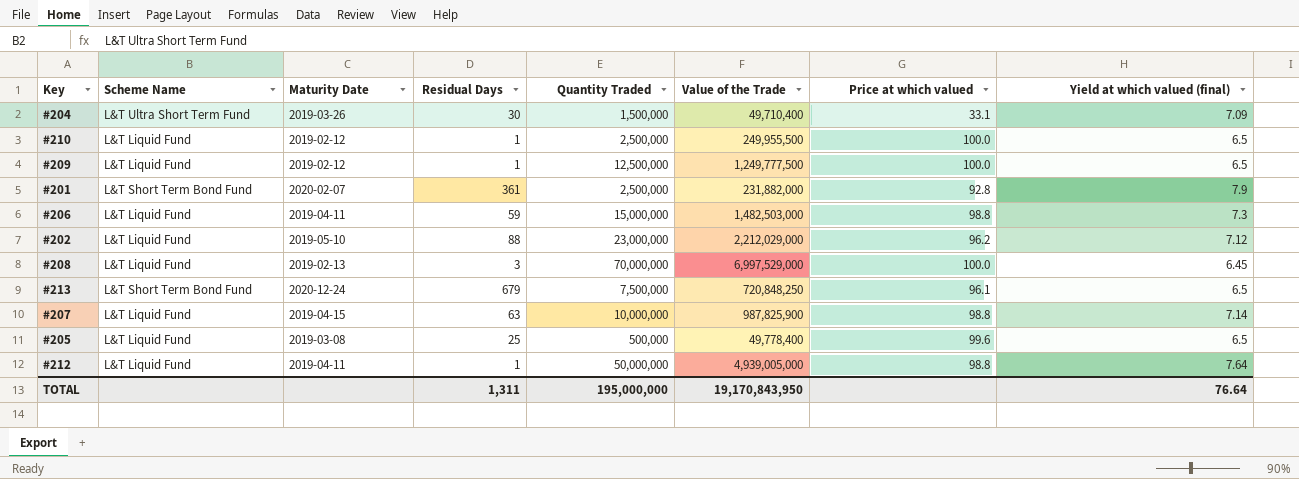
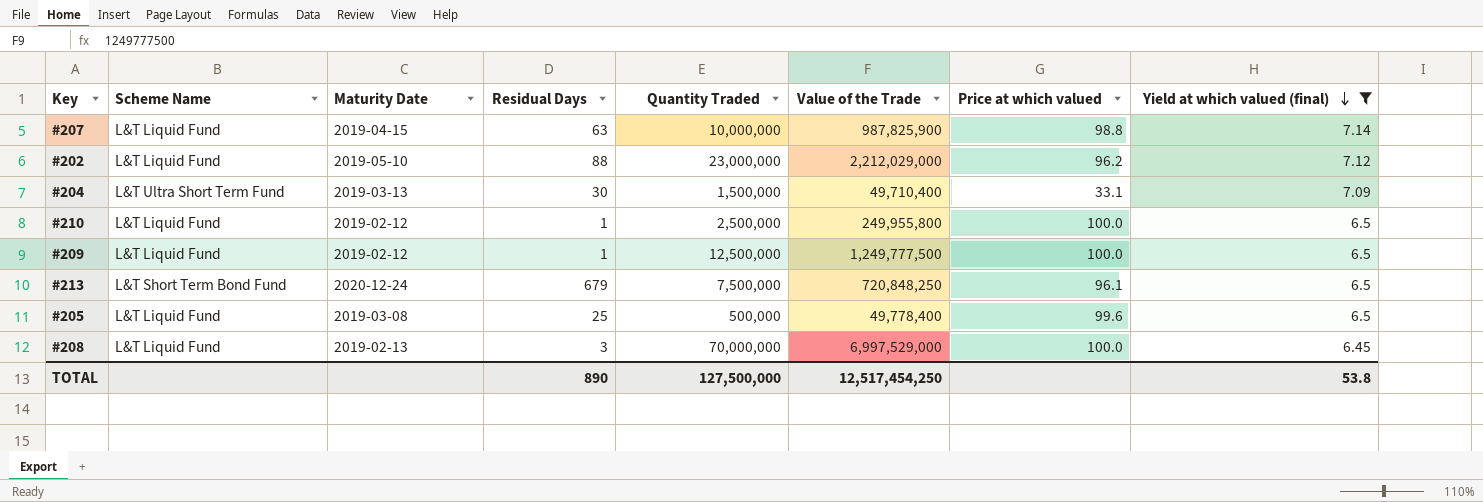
filter: none -> Yield at which valued (final) <= 7.14
row order: none -> Yield at which valued (final) descending
#204 | Maturity Date: 2019-03-26 -> 2019-03-13
#210 | Value of the Trade: 249,955,500 -> 249,955,800
TOTAL | Residual Days: 1,311 -> 890
TOTAL | Quantity Traded: 195,000,000 -> 127,500,000
TOTAL | Value of the Trade: 19,170,843,950 -> 12,517,454,250
TOTAL | Yield at which valued (final): 76.64 -> 53.8

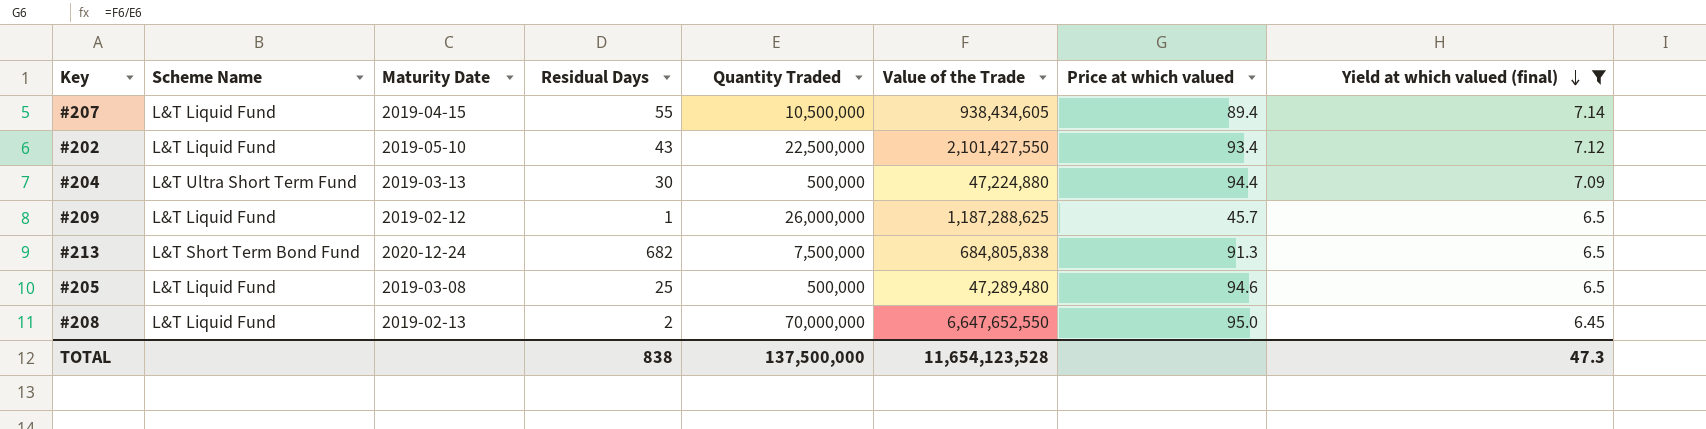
row #210: L&T Liquid Fund | 2019-02-12 | 1 | 2,500,000 | 249,955,800 | 100.0 | 6.5 -> none
#207 | Residual Days: 63 -> 55
#207 | Quantity Traded: 10,000,000 -> 10,500,000
#207 | Value of the Trade: 987,825,900 -> 938,434,605
#207 | Price at which valued: 98.8 -> 89.4
#202 | Residual Days: 88 -> 43
#202 | Quantity Traded: 23,000,000 -> 22,500,000
#202 | Value of the Trade: 2,212,029,000 -> 2,101,427,550
#202 | Price at which valued: 96.2 -> 93.4
#204 | Quantity Traded: 1,500,000 -> 500,000
#204 | Value of the Trade: 49,710,400 -> 47,224,880
#204 | Price at which valued: 33.1 -> 94.4
#209 | Quantity Traded: 12,500,000 -> 26,000,000
#209 | Value of the Trade: 1,249,777,500 -> 1,187,288,625
#209 | Price at which valued: 100.0 -> 45.7
#213 | Residual Days: 679 -> 682
#213 | Value of the Trade: 720,848,250 -> 684,805,838
#213 | Price at which valued: 96.1 -> 91.3
#205 | Value of the Trade: 49,778,400 -> 47,289,480
#205 | Price at which valued: 99.6 -> 94.6
#208 | Residual Days: 3 -> 2
#208 | Value of the Trade: 6,997,529,000 -> 6,647,652,550
#208 | Price at which valued: 100.0 -> 95.0
TOTAL | Residual Days: 890 -> 838
TOTAL | Quantity Traded: 127,500,000 -> 137,500,000
TOTAL | Value of the Trade: 12,517,454,250 -> 11,654,123,528
TOTAL | Yield at which valued (final): 53.8 -> 47.3

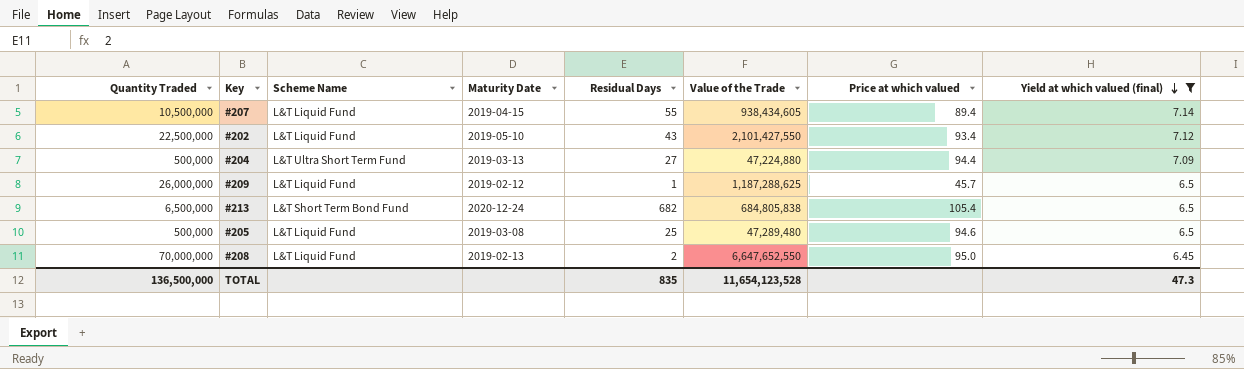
column Quantity Traded | position: 5 -> 1
#204 | Residual Days: 30 -> 27
#213 | Quantity Traded: 7,500,000 -> 6,500,000
#213 | Price at which valued: 91.3 -> 105.4
TOTAL | Quantity Traded: 137,500,000 -> 136,500,000
TOTAL | Residual Days: 838 -> 835

